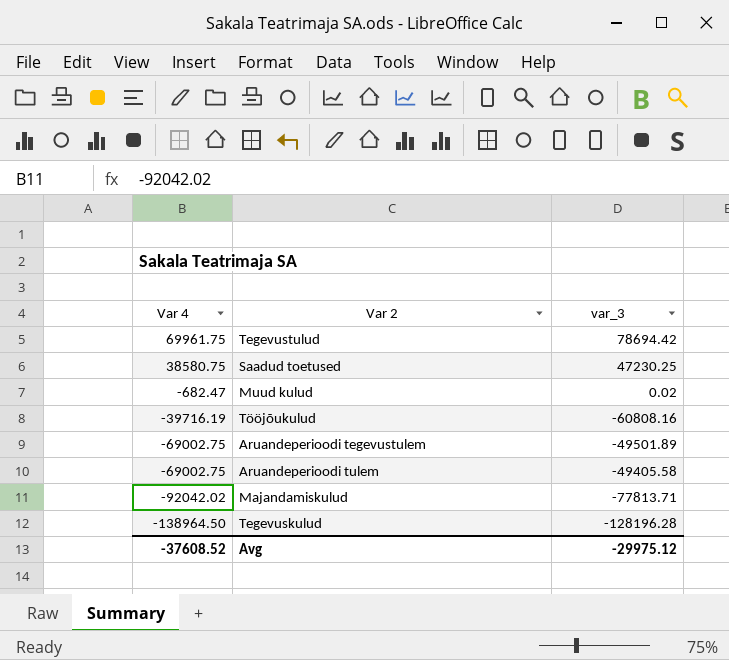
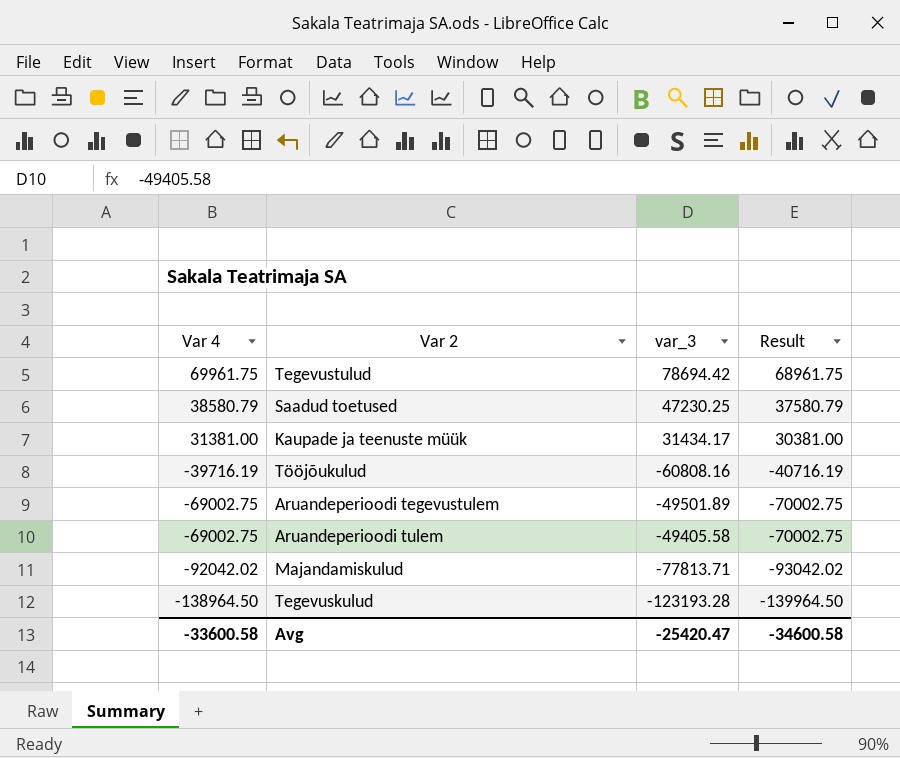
column Result | formula: none -> [Var 4] - 1000
row Muud kulud: -682.47 | 0.02 -> none
Saadud toetused | Var 4: 38580.75 -> 38580.79
row Kaupade ja teenuste müük: none -> 31381.00 | 31434.17 | 30381.00
Tegevuskulud | var_3: -128196.28 -> -123193.28
Avg | Var 4: -37608.52 -> -33600.58
Avg | var_3: -29975.12 -> -25420.47

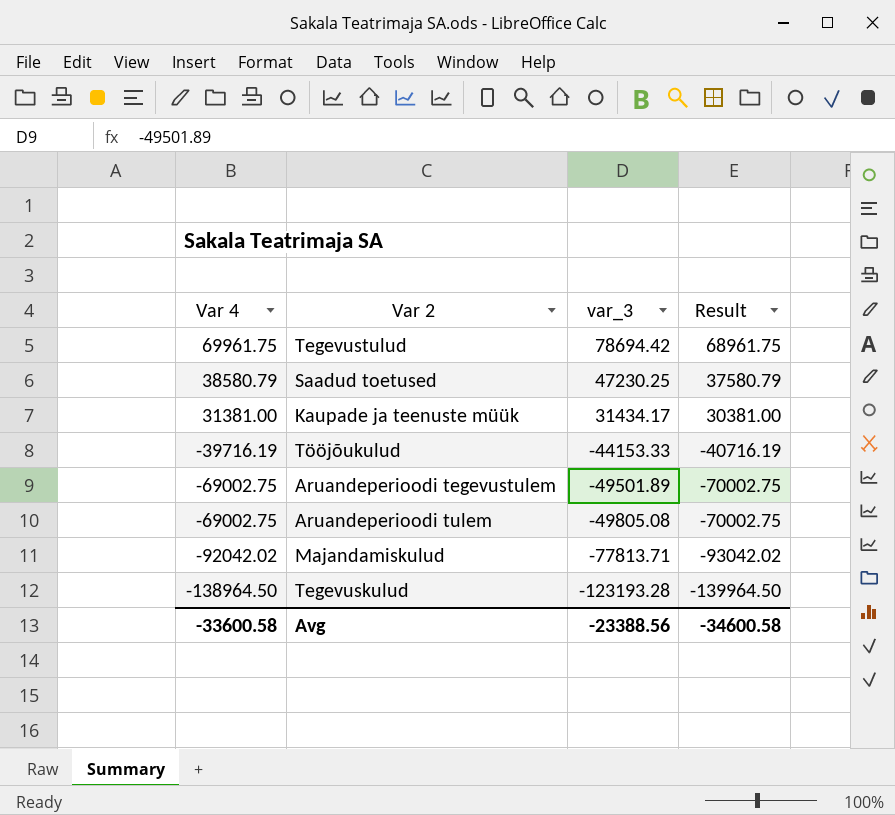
Tööjõukulud | var_3: -60808.16 -> -44153.33
Aruandeperioodi tulem | var_3: -49405.58 -> -49805.08
Avg | var_3: -25420.47 -> -23388.56

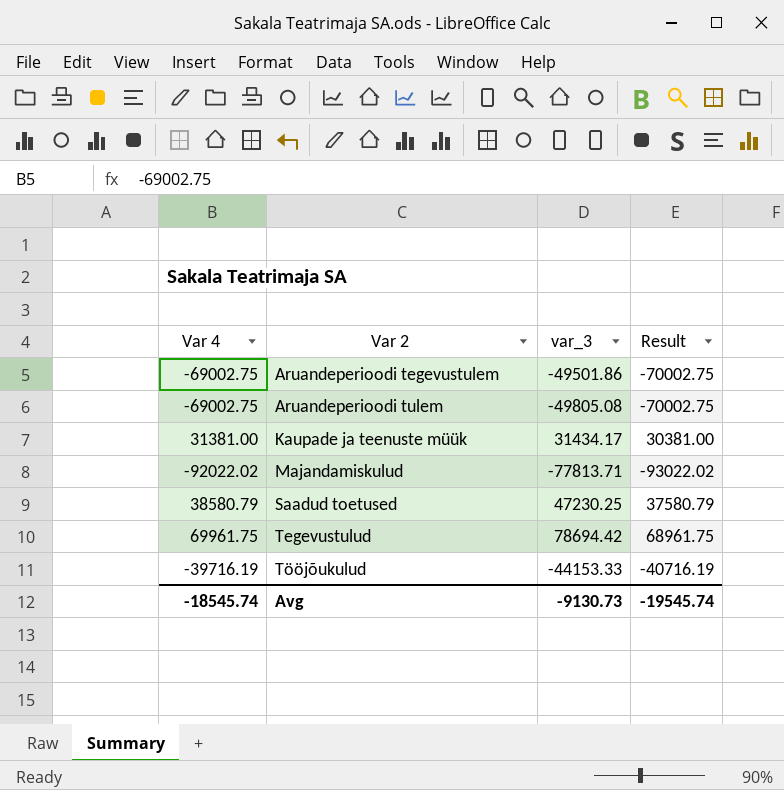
row order: Var 4 descending -> Var 2 ascending
row Tegevuskulud: -138964.50 | -123193.28 | -139964.50 -> none
Aruandeperioodi tegevustulem | var_3: -49501.89 -> -49501.86
Majandamiskulud | Var 4: -92042.02 -> -92022.02
Majandamiskulud | Result: -93042.02 -> -93022.02
Avg | Var 4: -33600.58 -> -18545.74
Avg | var_3: -23388.56 -> -9130.73
Avg | Result: -34600.58 -> -19545.74

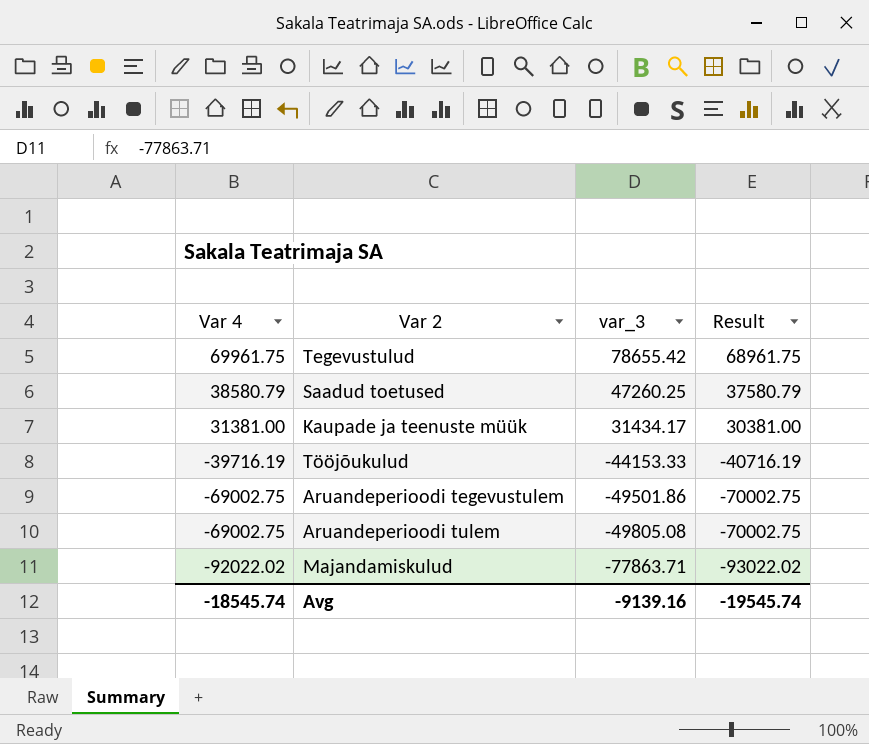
row order: Var 2 ascending -> Var 4 descending
Tegevustulud | var_3: 78694.42 -> 78655.42
Saadud toetused | var_3: 47230.25 -> 47260.25
Majandamiskulud | var_3: -77813.71 -> -77863.71
Avg | var_3: -9130.73 -> -9139.16

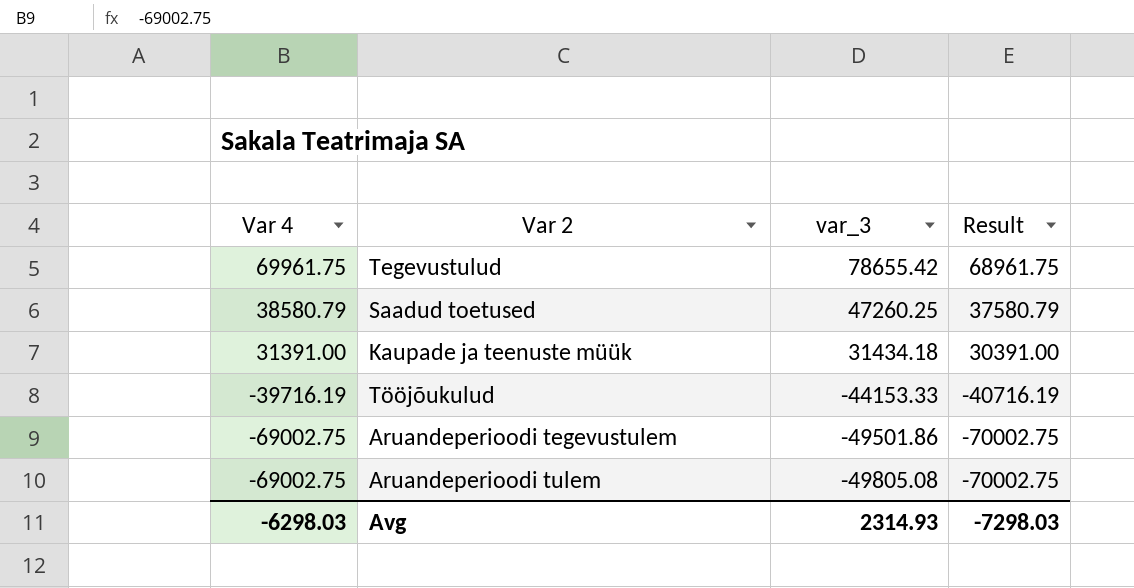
row Majandamiskulud: -92022.02 | -77863.71 | -93022.02 -> none
Kaupade ja teenuste müük | Var 4: 31381.00 -> 31391.00
Kaupade ja teenuste müük | var_3: 31434.17 -> 31434.18
Kaupade ja teenuste müük | Result: 30381.00 -> 30391.00
Avg | Var 4: -18545.74 -> -6298.03
Avg | var_3: -9139.16 -> 2314.93
Avg | Result: -19545.74 -> -7298.03

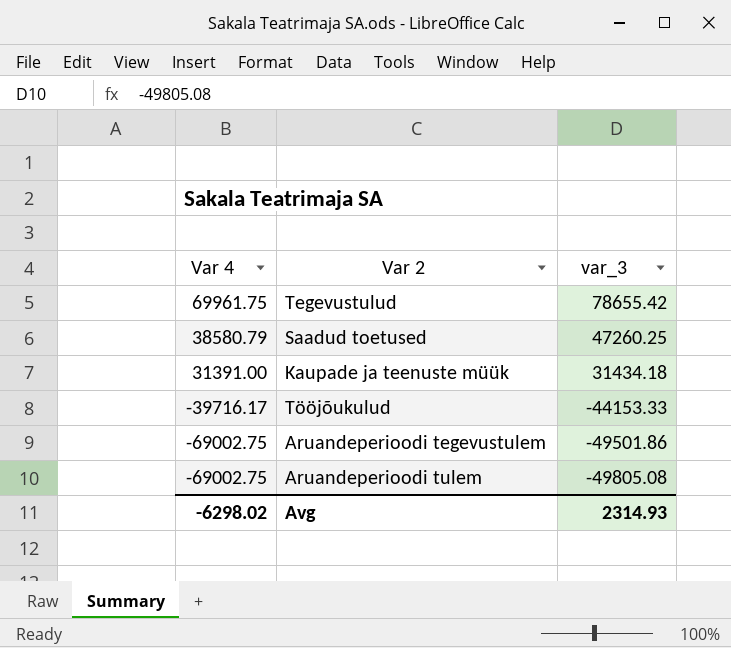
column Result | formula: [Var 4] - 1000 -> none
Tööjõukulud | Var 4: -39716.19 -> -39716.17
Avg | Var 4: -6298.03 -> -6298.02

